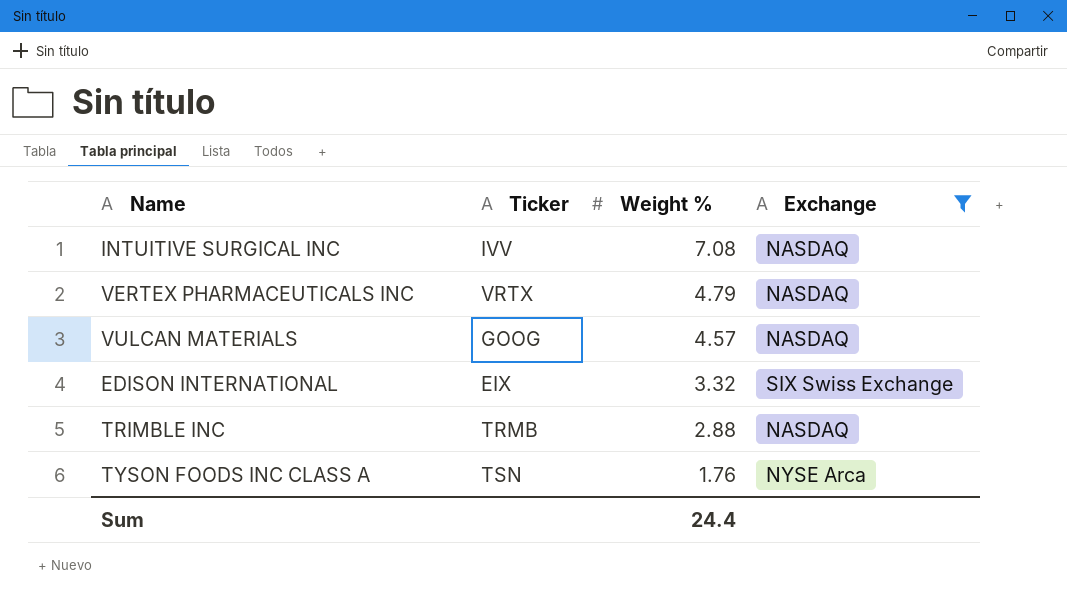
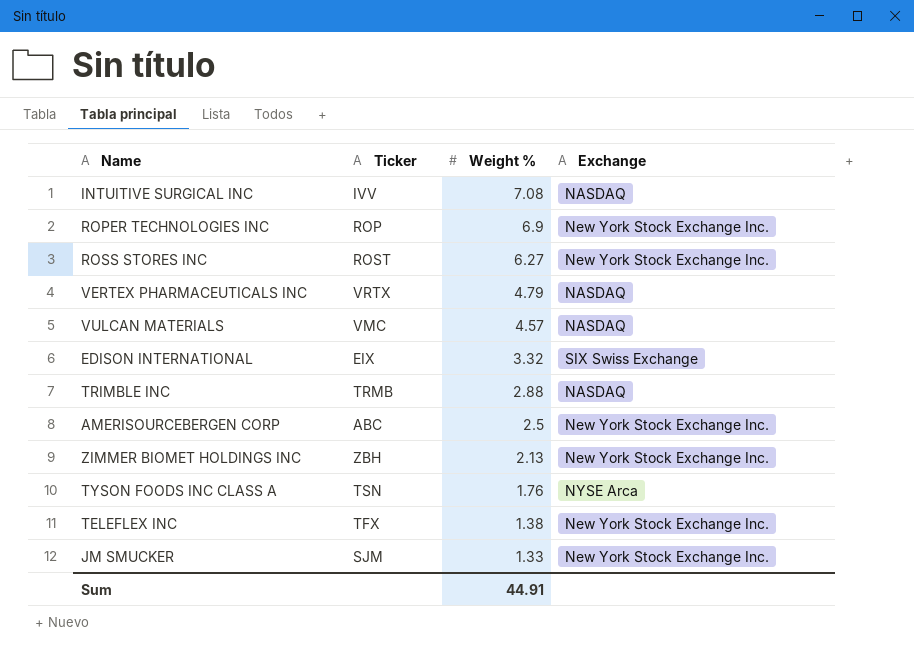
filter: Exchange != New York Stock Exchange Inc. -> none
VULCAN MATERIALS | Ticker: GOOG -> VMC
Sum | Weight %: 24.4 -> 44.91

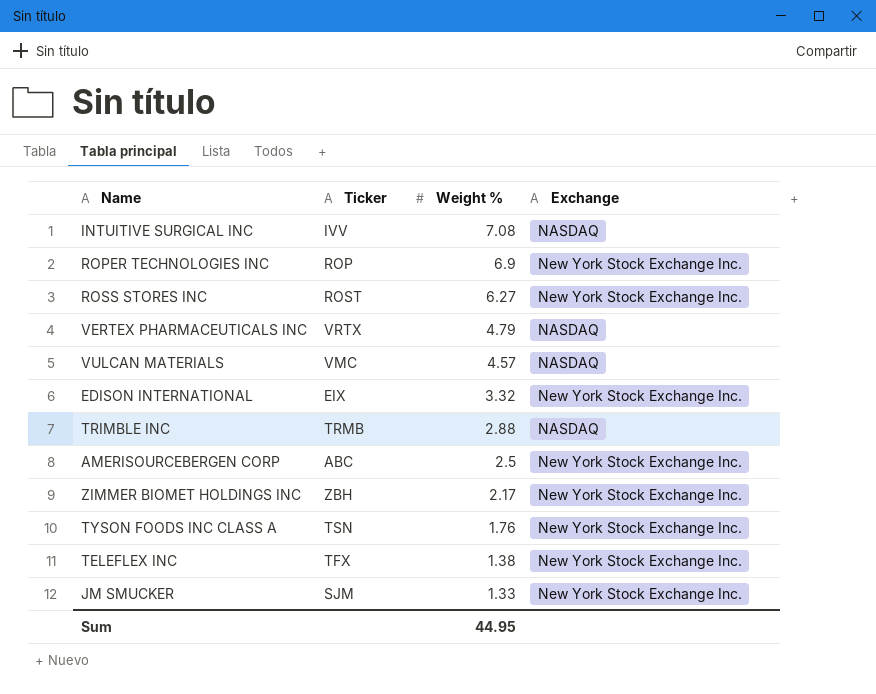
EDISON INTERNATIONAL | Exchange: SIX Swiss Exchange -> New York Stock Exchange Inc.
ZIMMER BIOMET HOLDINGS INC | Weight %: 2.13 -> 2.17
TYSON FOODS INC CLASS A | Exchange: NYSE Arca -> New York Stock Exchange Inc.
Sum | Weight %: 44.91 -> 44.95

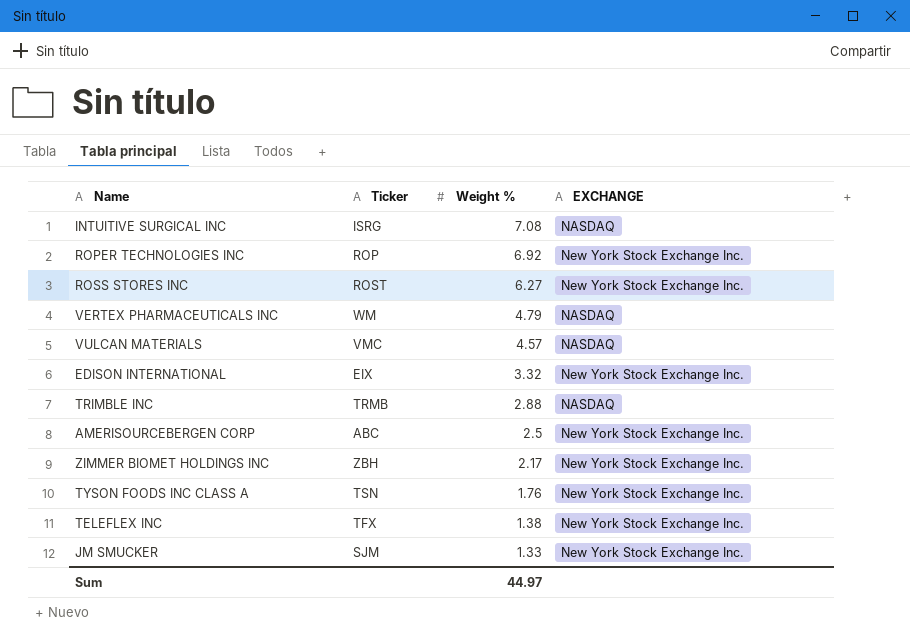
column name: Exchange -> EXCHANGE
INTUITIVE SURGICAL INC | Ticker: IVV -> ISRG
ROPER TECHNOLOGIES INC | Weight %: 6.9 -> 6.92
VERTEX PHARMACEUTICALS INC | Ticker: VRTX -> WM
Sum | Weight %: 44.95 -> 44.97

